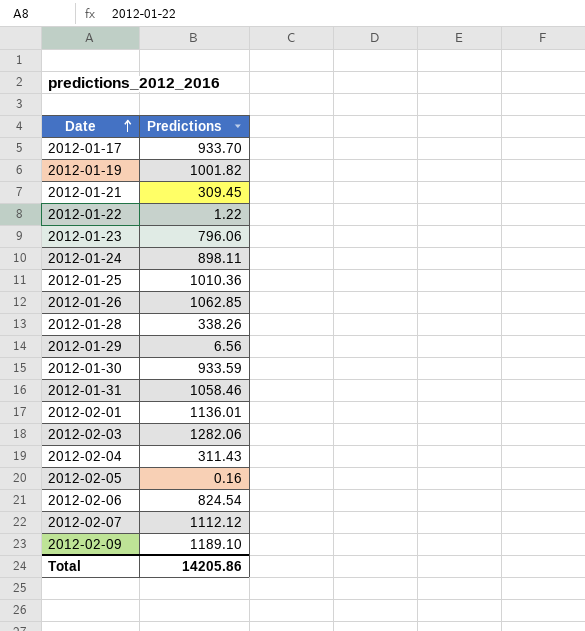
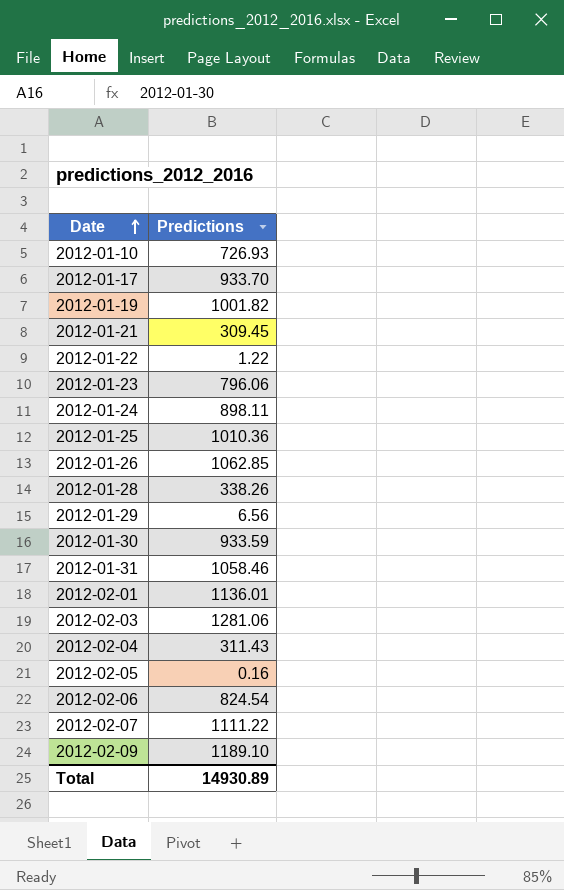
row 2012-01-10: none -> 726.93
2012-02-03 | Predictions: 1282.06 -> 1281.06
2012-02-07 | Predictions: 1112.12 -> 1111.22
Total | Predictions: 14205.86 -> 14930.89

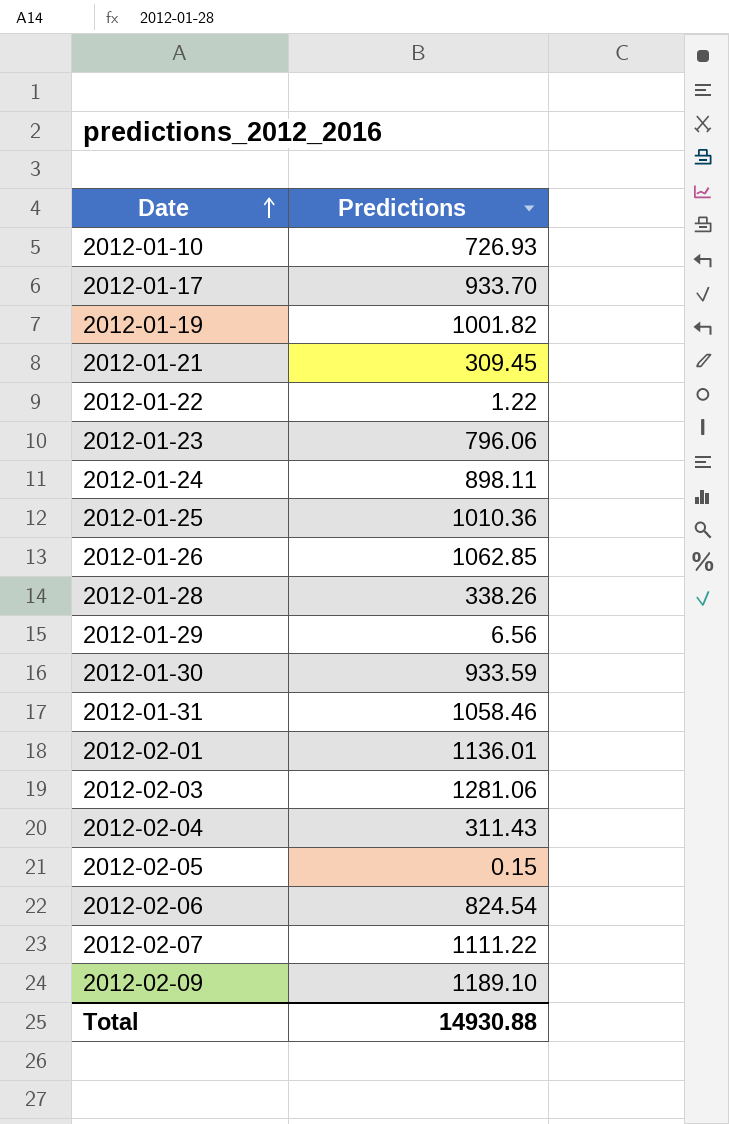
2012-02-05 | Predictions: 0.16 -> 0.15
Total | Predictions: 14930.89 -> 14930.88

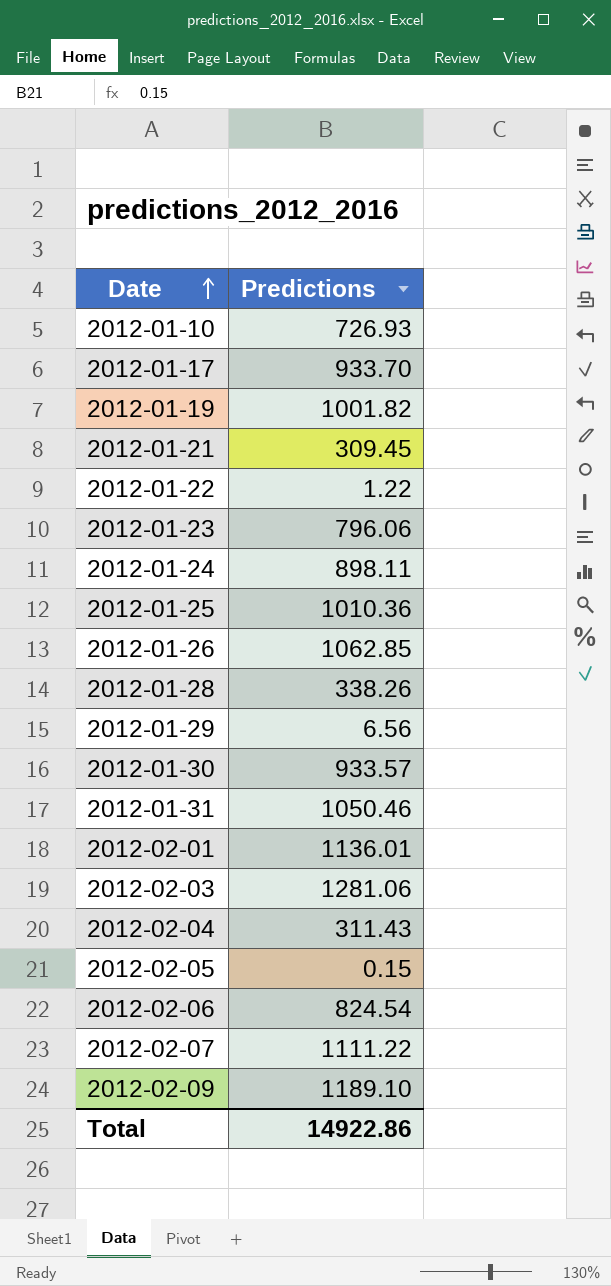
2012-01-30 | Predictions: 933.59 -> 933.57
2012-01-31 | Predictions: 1058.46 -> 1050.46
Total | Predictions: 14930.88 -> 14922.86

